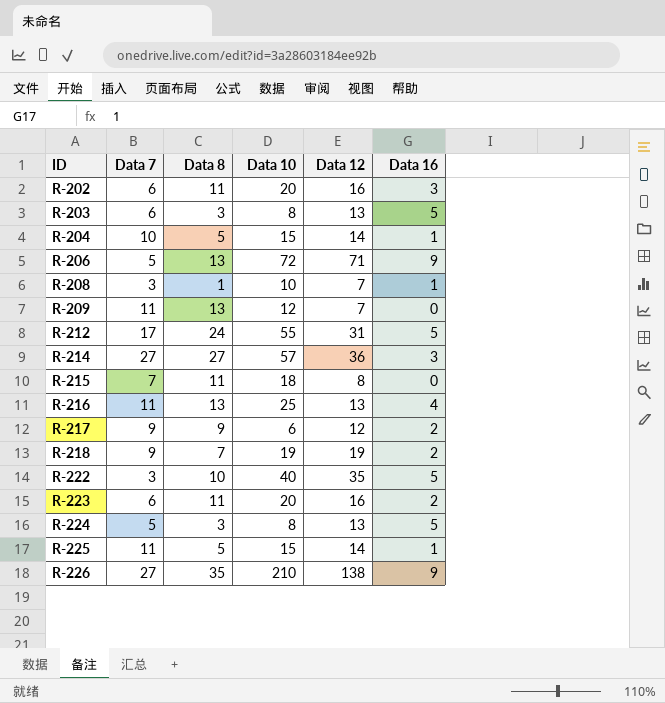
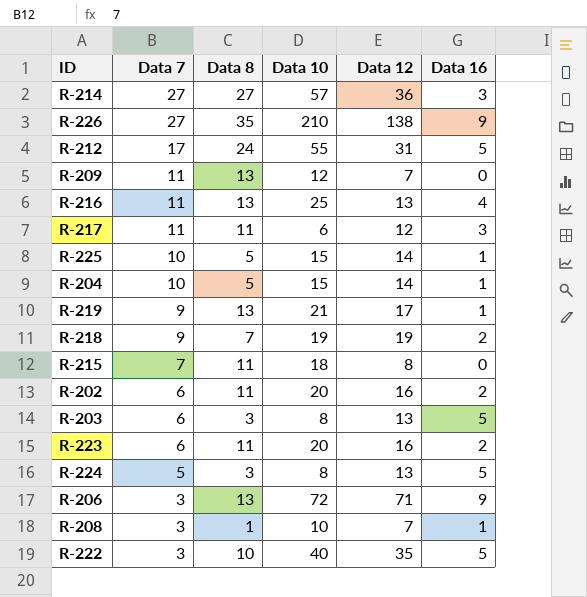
row order: ID ascending -> Data 7 descending
R-217 | Data 7: 9 -> 11
R-217 | Data 8: 9 -> 11
R-217 | Data 16: 2 -> 3
R-225 | Data 7: 11 -> 10
row R-219: none -> 9 | 13 | 21 | 17 | 1
R-202 | Data 16: 3 -> 2
R-206 | Data 7: 5 -> 3

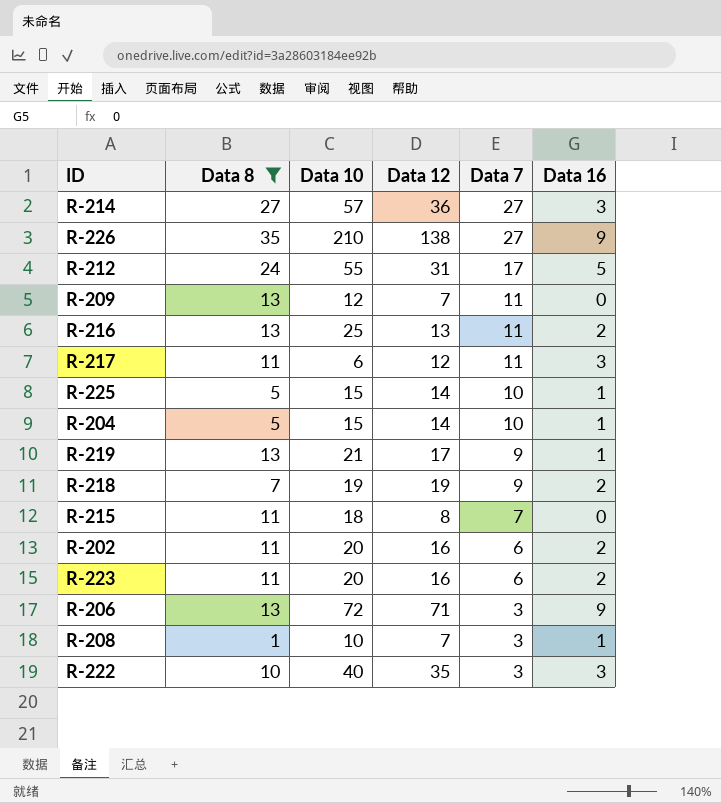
filter: none -> Data 8 != 3
column Data 7 | position: 2 -> 5
R-216 | Data 16: 4 -> 2
R-222 | Data 16: 5 -> 3

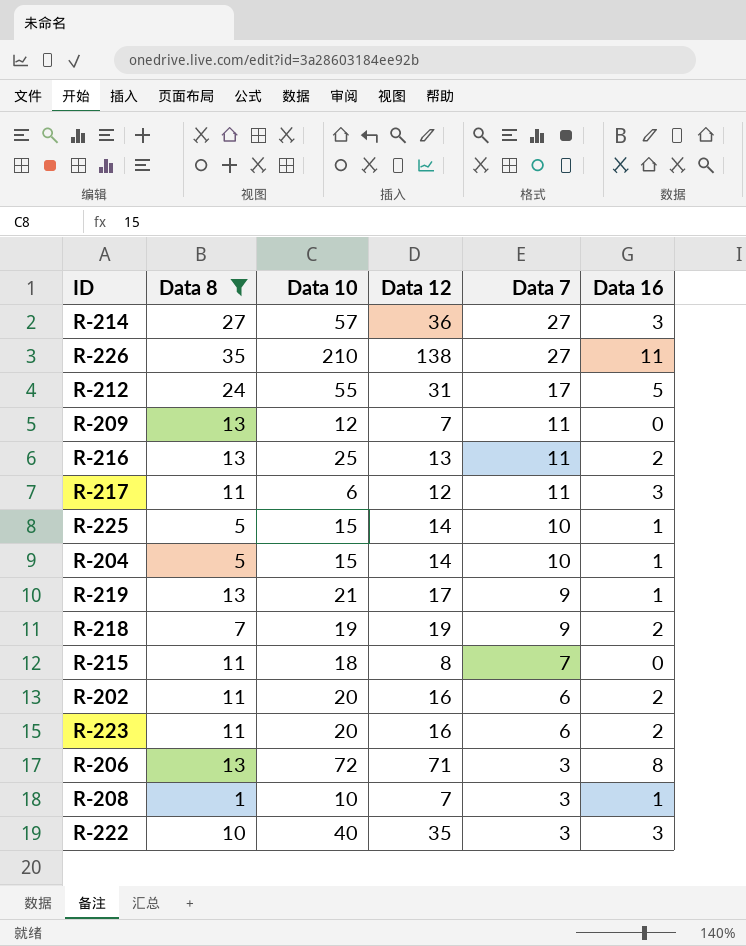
R-226 | Data 16: 9 -> 11
R-206 | Data 16: 9 -> 8

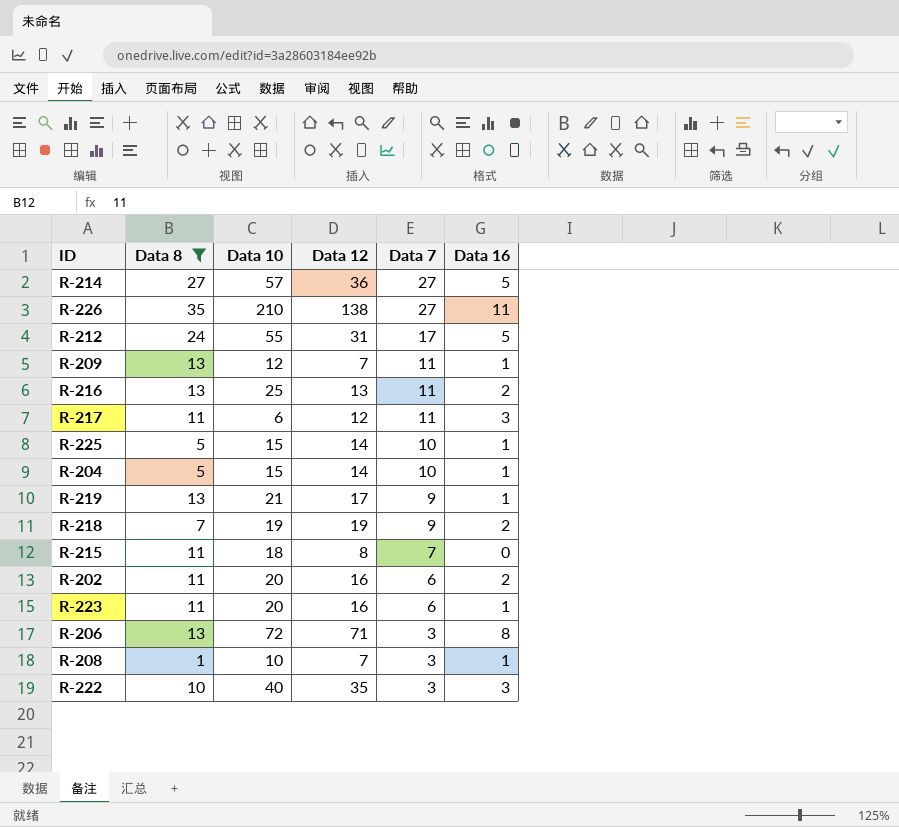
R-214 | Data 16: 3 -> 5
R-209 | Data 16: 0 -> 1
R-223 | Data 16: 2 -> 1

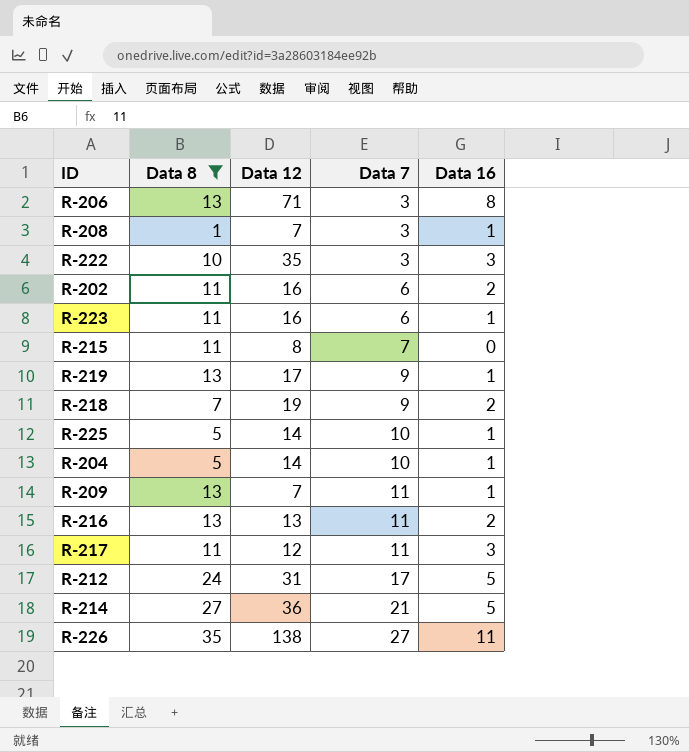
row order: Data 7 descending -> Data 7 ascending
column Data 10 | position: 3 -> none
R-214 | Data 7: 27 -> 21

